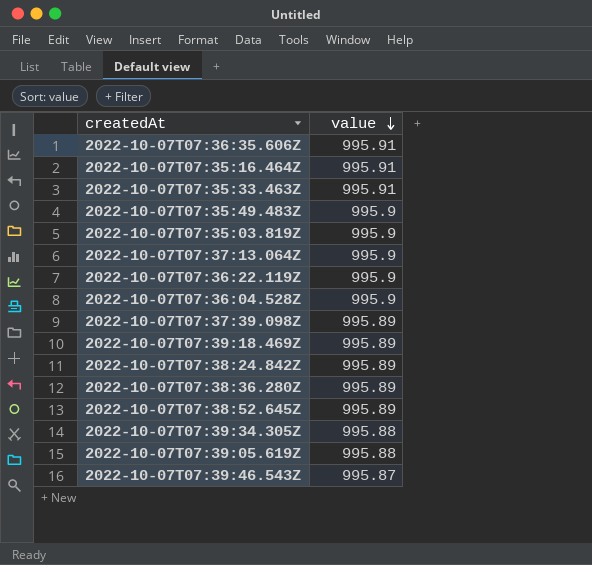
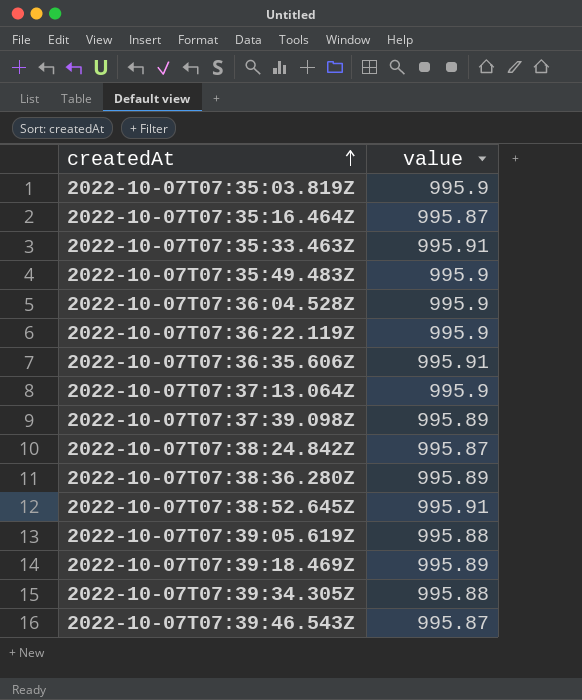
row order: value descending -> createdAt ascending
2022-10-07T07:35:16.464Z | value: 995.91 -> 995.87
2022-10-07T07:38:24.842Z | value: 995.89 -> 995.87
2022-10-07T07:38:52.645Z | value: 995.89 -> 995.91

